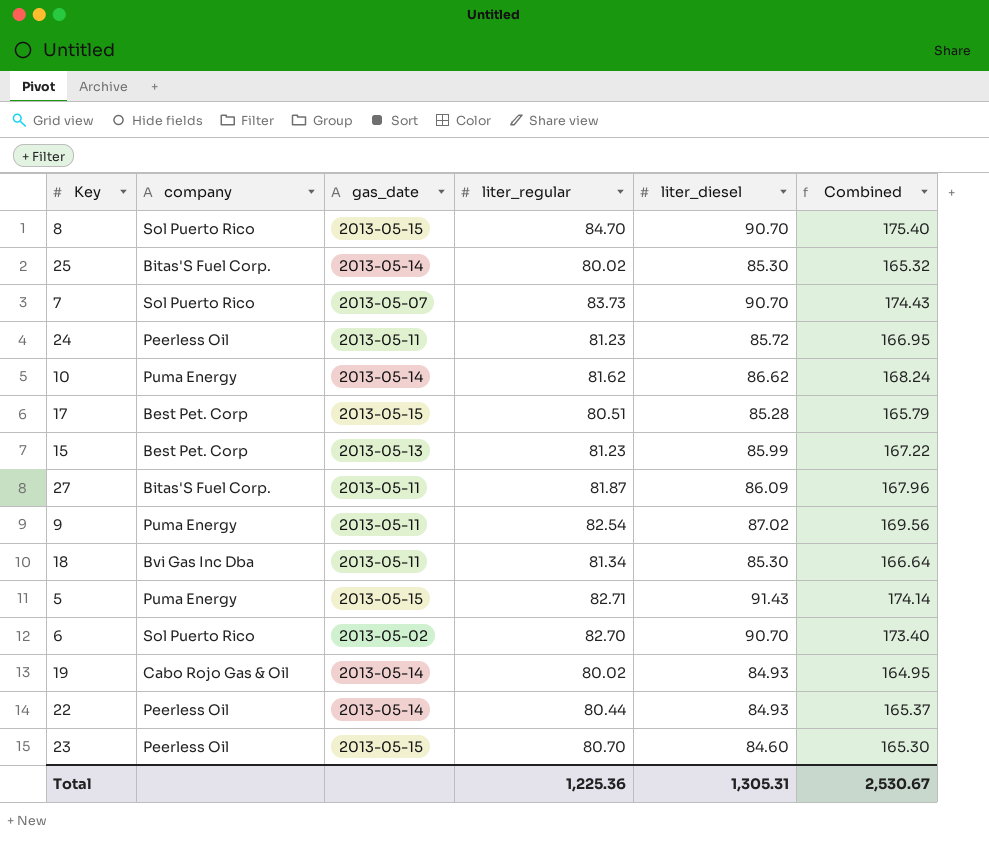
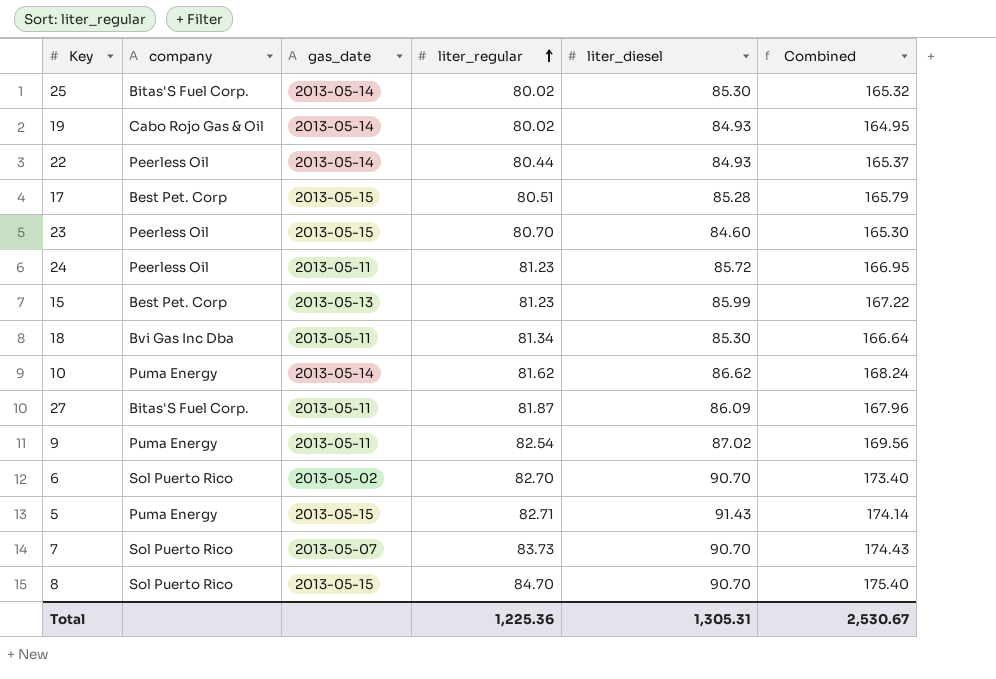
row order: none -> liter_regular ascending

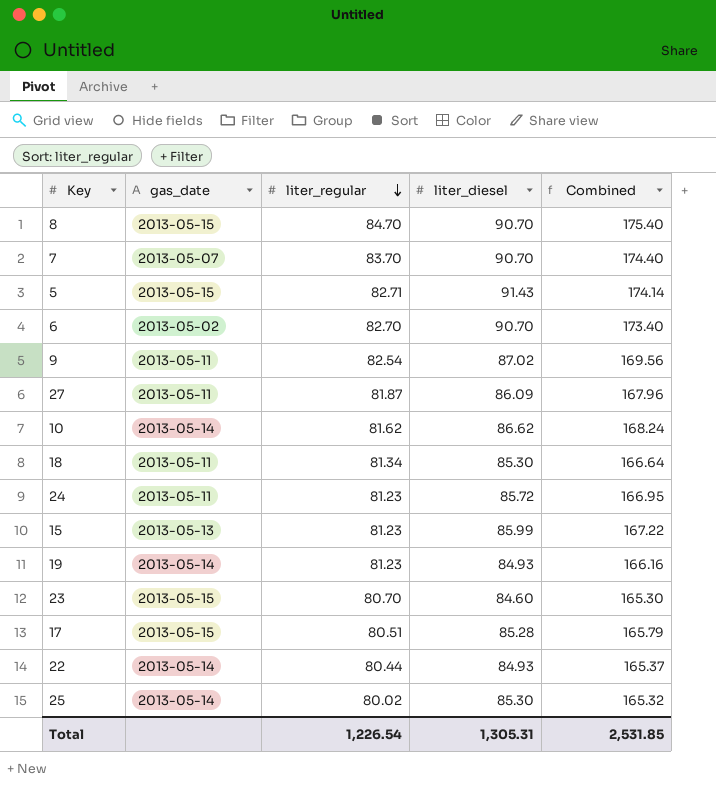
row order: liter_regular ascending -> liter_regular descending
column company | position: 2 -> none
7 | liter_regular: 83.73 -> 83.70
7 | Combined: 174.43 -> 174.40
19 | liter_regular: 80.02 -> 81.23
19 | Combined: 164.95 -> 166.16
Total | liter_regular: 1,225.36 -> 1,226.54
Total | Combined: 2,530.67 -> 2,531.85

